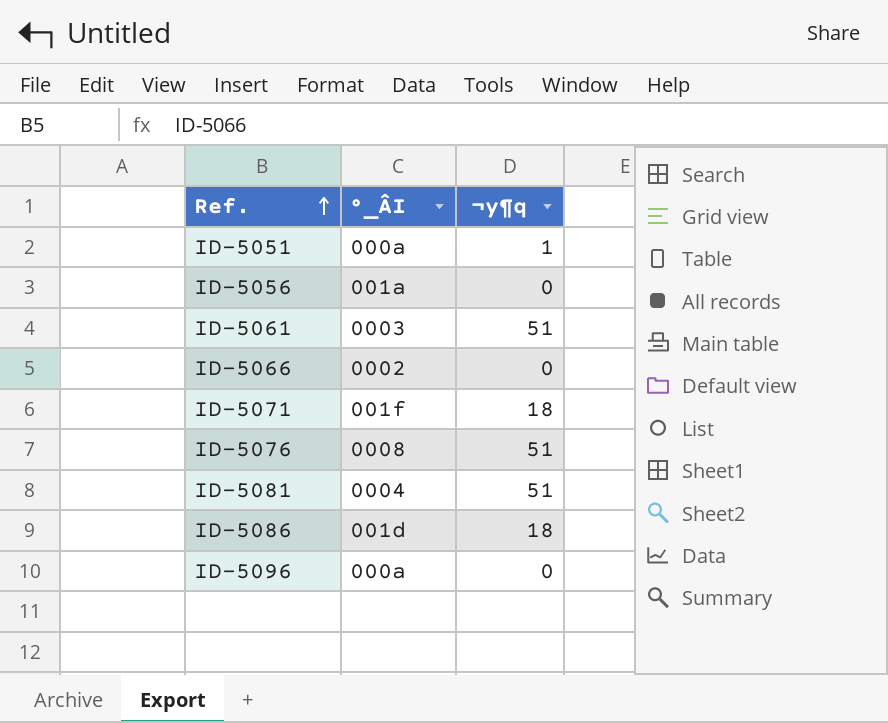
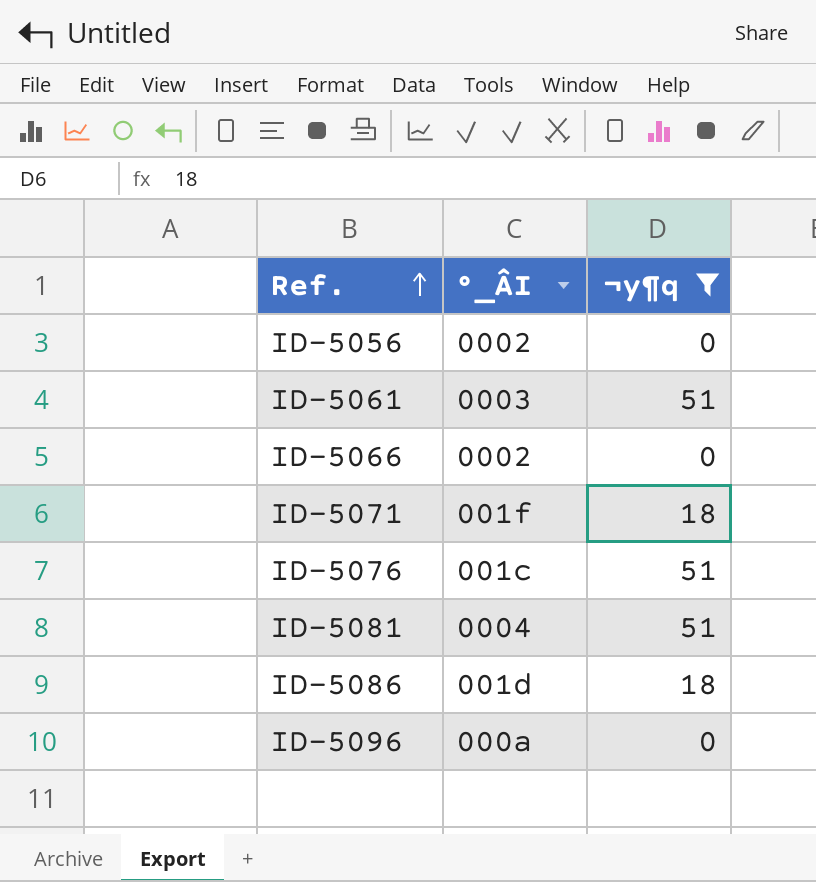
filter: none -> ¬y¶q != 1
ID-5056 | °_ÂI: 001a -> 0002
ID-5076 | °_ÂI: 0008 -> 001c

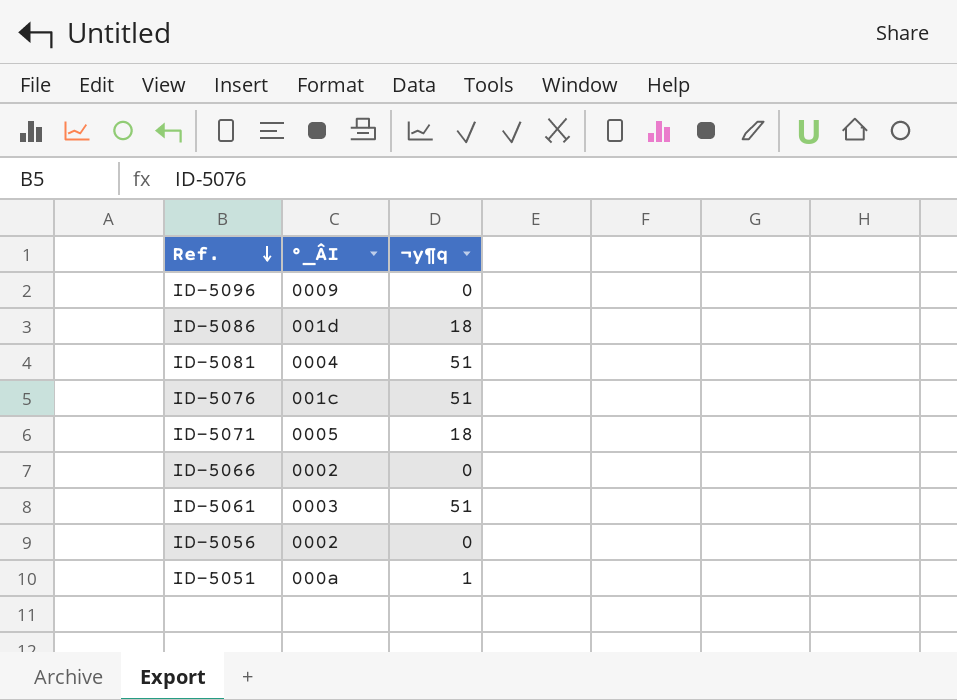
filter: ¬y¶q != 1 -> none
row order: Ref. ascending -> Ref. descending
ID-5096 | °_ÂI: 000a -> 0009
ID-5071 | °_ÂI: 001f -> 0005

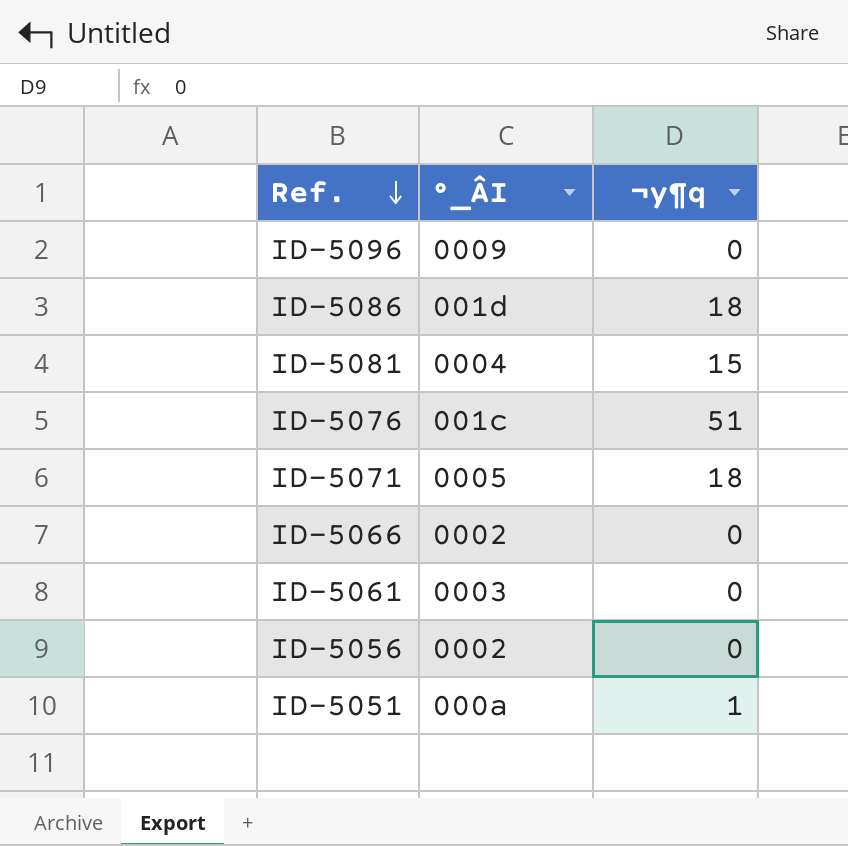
ID-5081 | ¬y¶q: 51 -> 15
ID-5061 | ¬y¶q: 51 -> 0

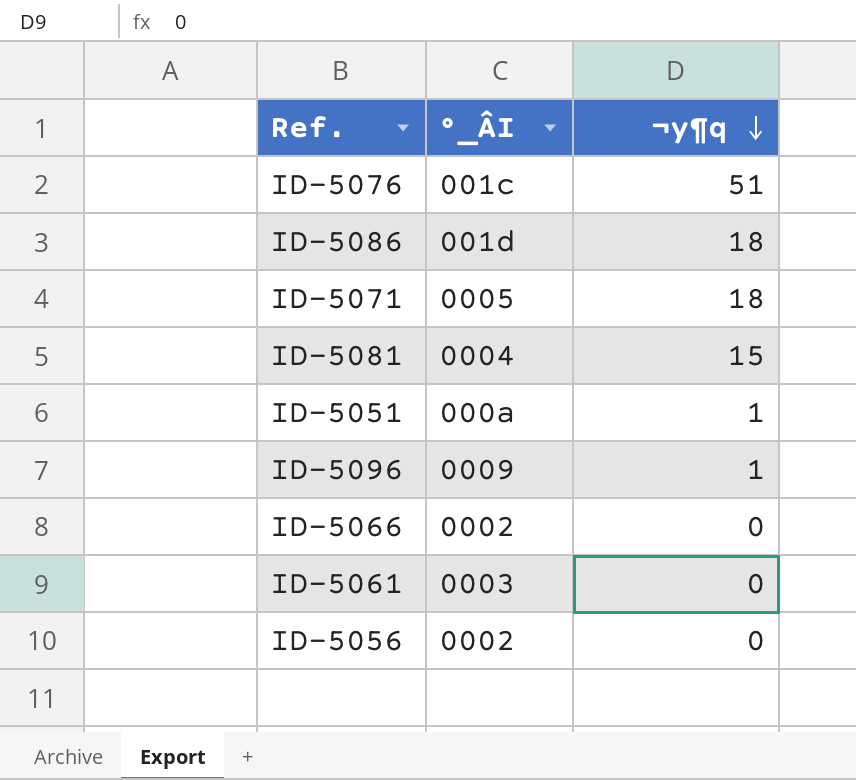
row order: Ref. descending -> ¬y¶q descending
ID-5096 | ¬y¶q: 0 -> 1

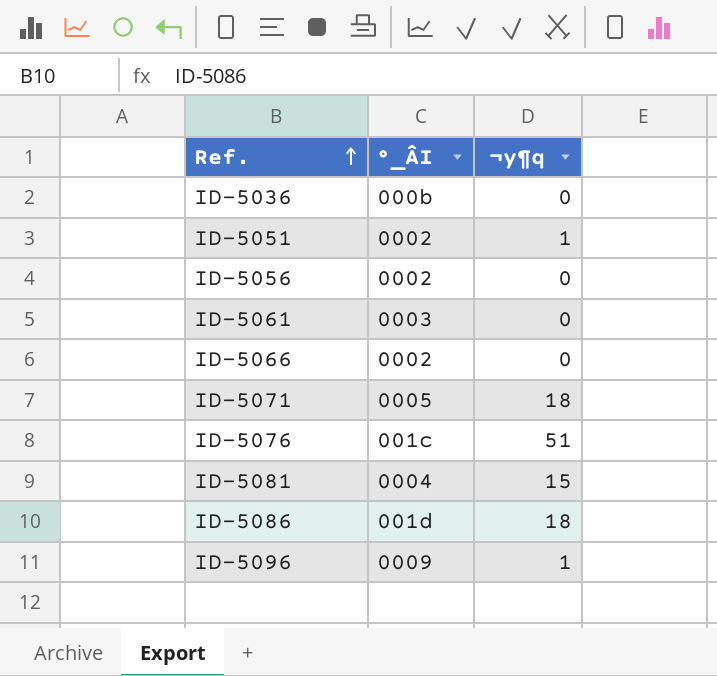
row order: ¬y¶q descending -> Ref. ascending
row ID-5036: none -> 000b | 0
ID-5051 | °_ÂI: 000a -> 0002

